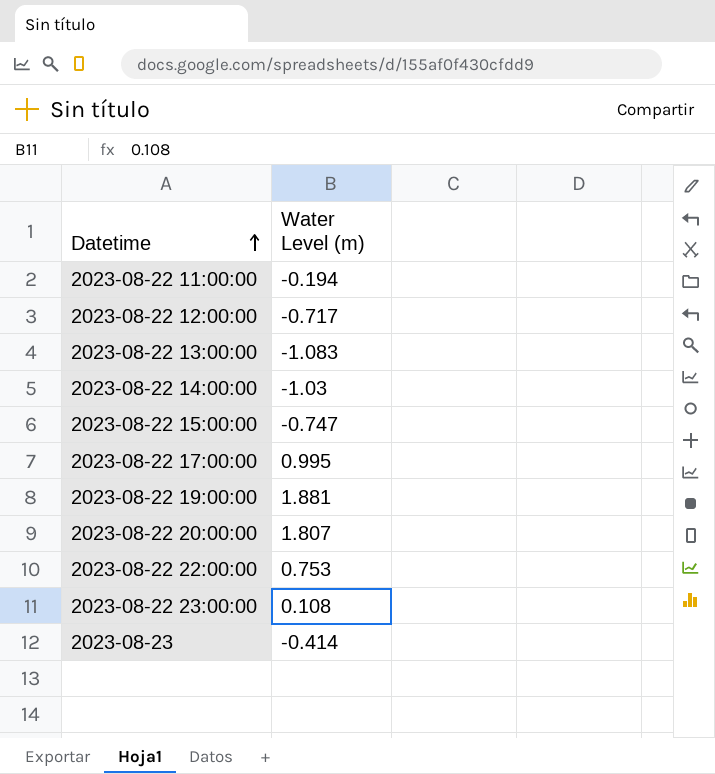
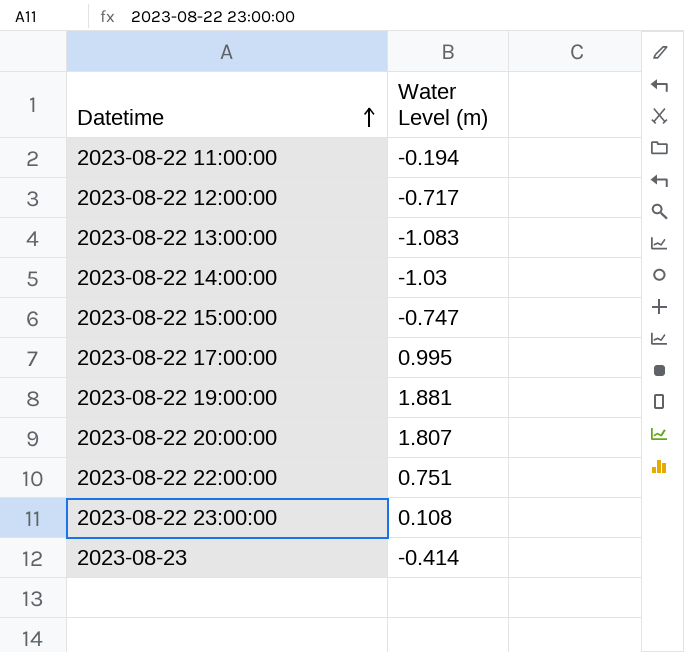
2023-08-22 22:00:00 | Water Level (m): 0.753 -> 0.751

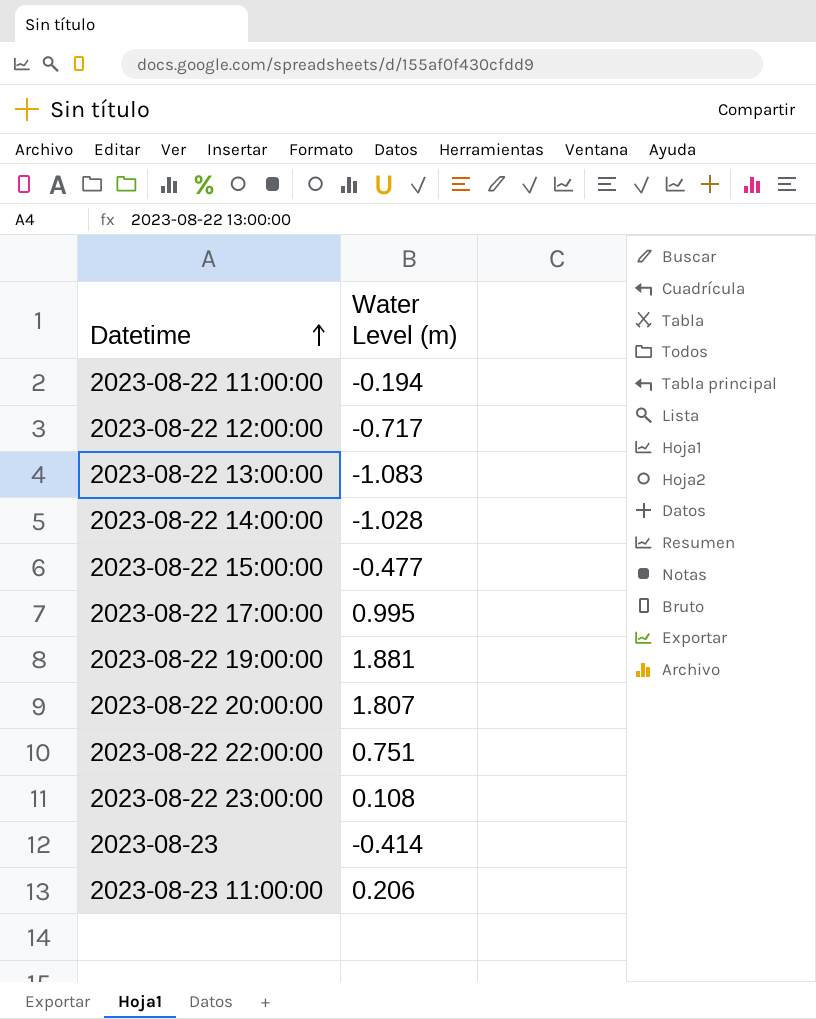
2023-08-22 14:00:00 | Water Level (m): -1.03 -> -1.028
2023-08-22 15:00:00 | Water Level (m): -0.747 -> -0.477
row 2023-08-23 11:00:00: none -> 0.206

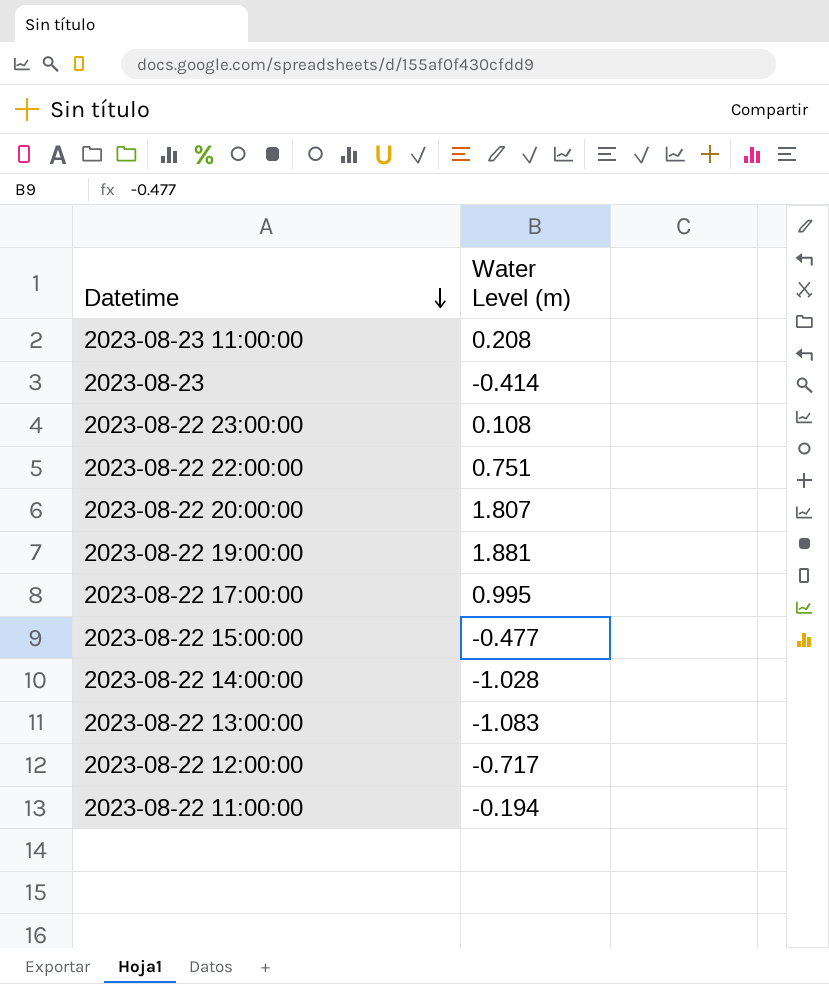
row order: Datetime ascending -> Datetime descending
2023-08-23 11:00:00 | Water Level (m): 0.206 -> 0.208

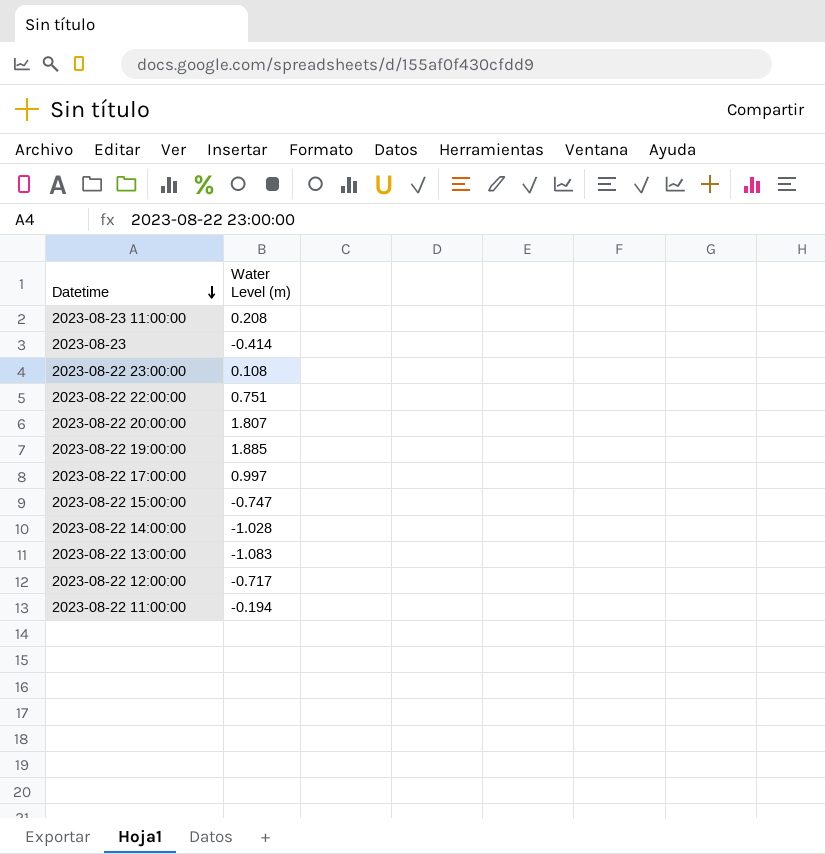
2023-08-22 19:00:00 | Water Level (m): 1.881 -> 1.885
2023-08-22 17:00:00 | Water Level (m): 0.995 -> 0.997
2023-08-22 15:00:00 | Water Level (m): -0.477 -> -0.747

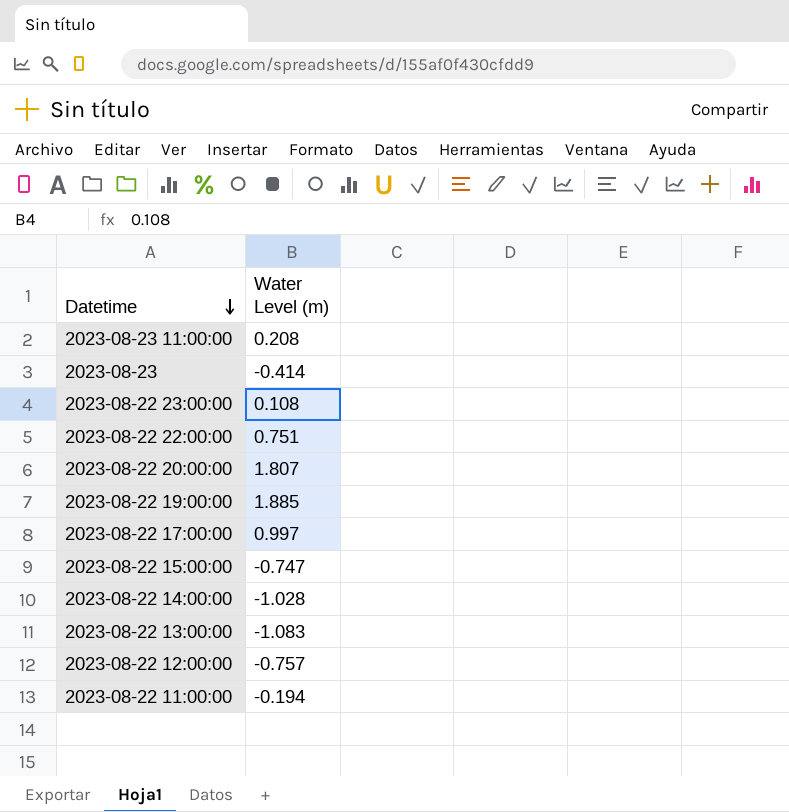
2023-08-22 12:00:00 | Water Level (m): -0.717 -> -0.757

